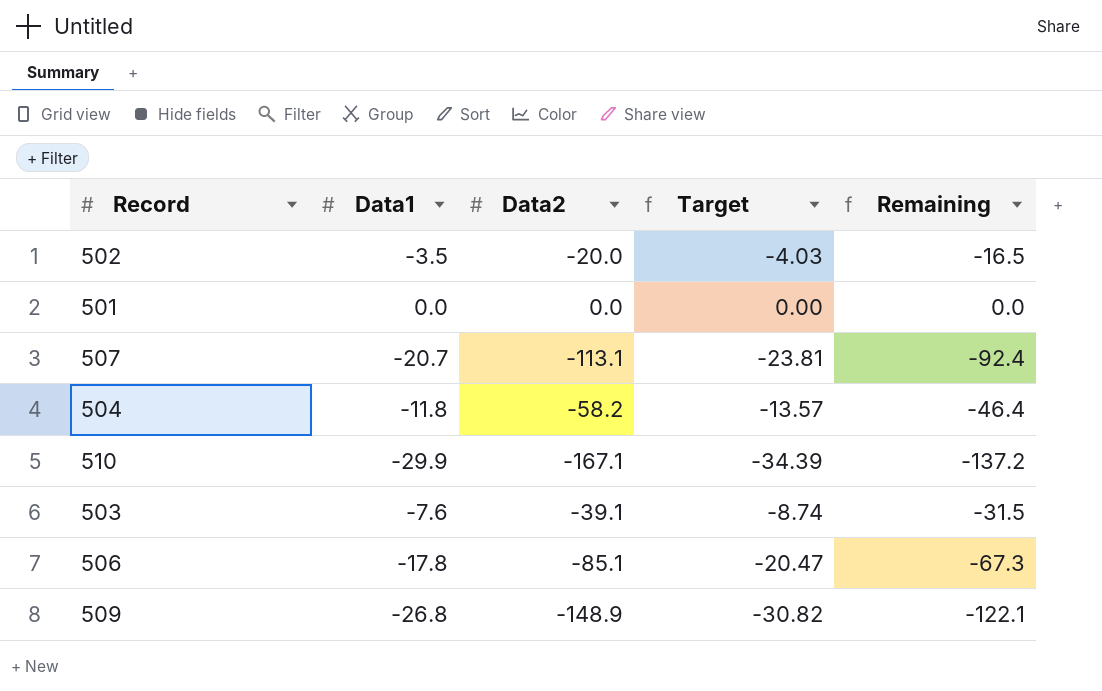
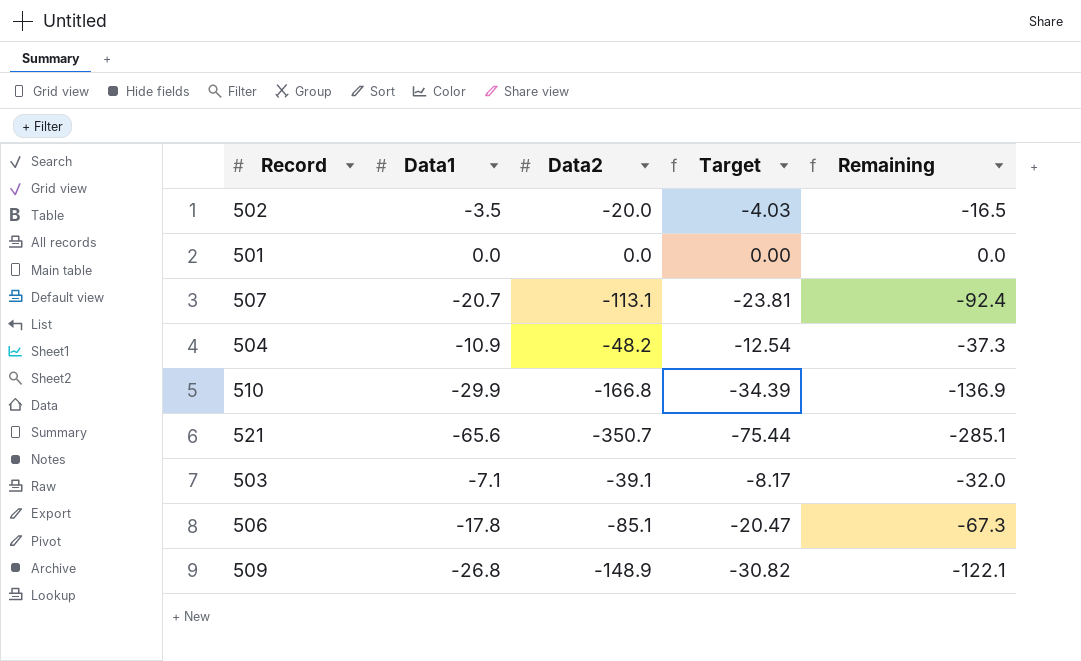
504 | Data1: -11.8 -> -10.9
504 | Data2: -58.2 -> -48.2
504 | Target: -13.57 -> -12.54
504 | Remaining: -46.4 -> -37.3
510 | Data2: -167.1 -> -166.8
510 | Remaining: -137.2 -> -136.9
row 521: none -> -65.6 | -350.7 | -75.44 | -285.1
503 | Data1: -7.6 -> -7.1
503 | Target: -8.74 -> -8.17
503 | Remaining: -31.5 -> -32.0

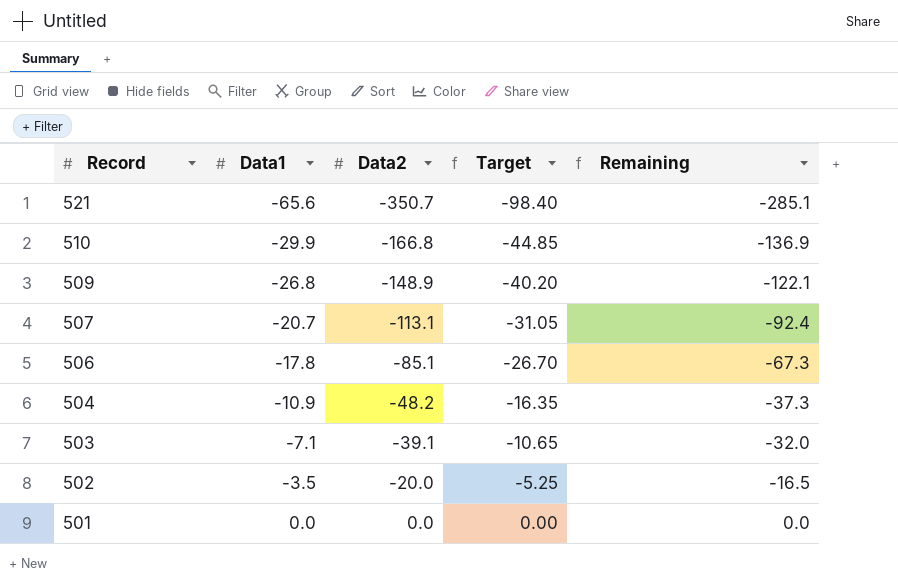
row order: none -> Record descending
column Target | formula: [Data1] * 1.15 -> [Data1] * 1.5

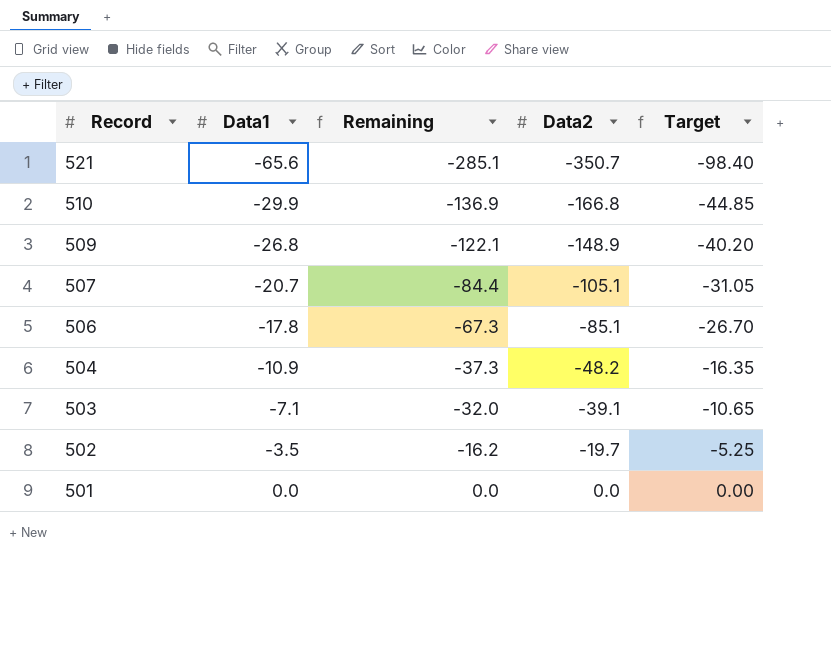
column Remaining | position: 5 -> 3
507 | Remaining: -92.4 -> -84.4
507 | Data2: -113.1 -> -105.1
502 | Remaining: -16.5 -> -16.2
502 | Data2: -20.0 -> -19.7

